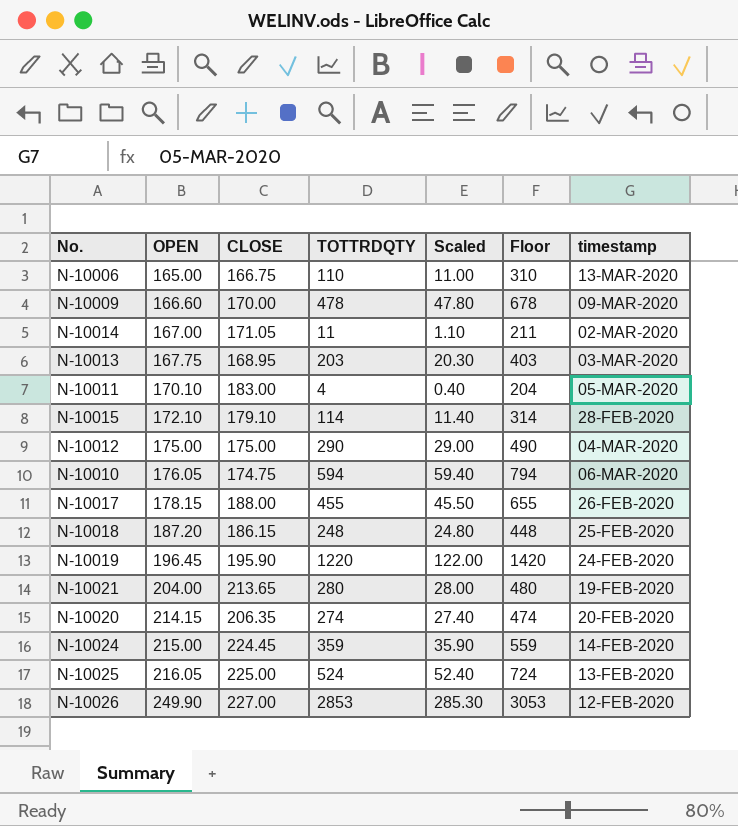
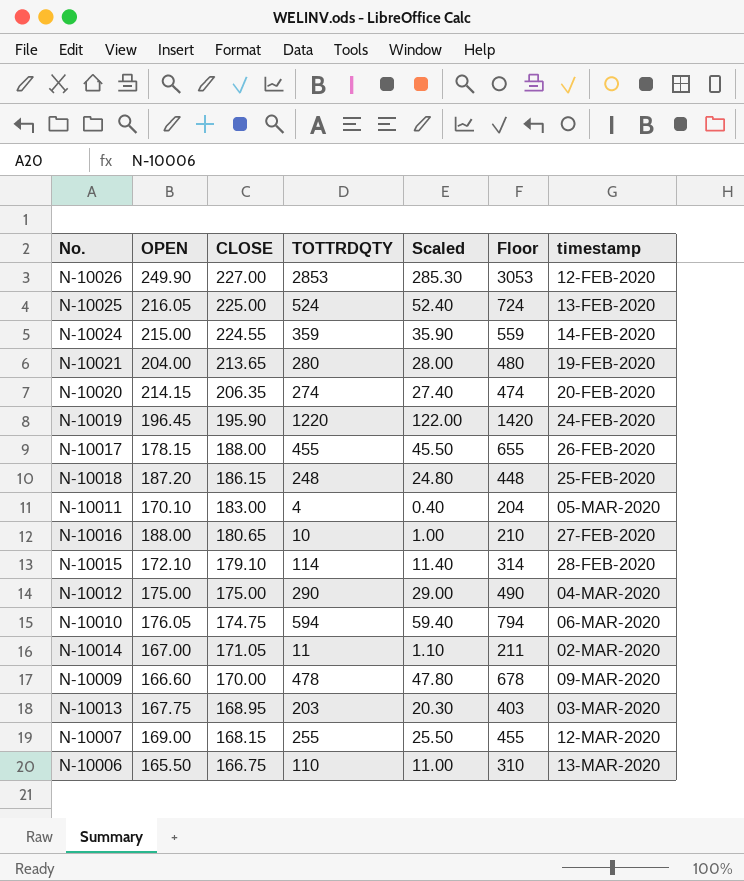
row order: OPEN ascending -> CLOSE descending
N-10024 | CLOSE: 224.45 -> 224.55
row N-10016: none -> 188.00 | 180.65 | 10 | 1.00 | 210 | 27-FEB-2020
row N-10007: none -> 169.00 | 168.15 | 255 | 25.50 | 455 | 12-MAR-2020
N-10006 | OPEN: 165.00 -> 165.50

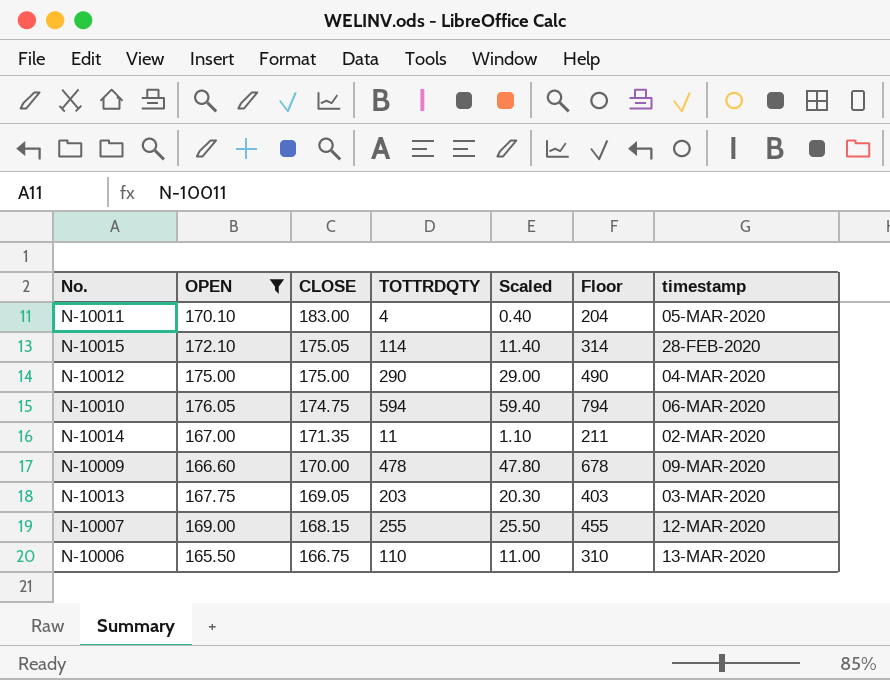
filter: none -> OPEN <= 176.05
N-10015 | CLOSE: 179.10 -> 175.05
N-10014 | CLOSE: 171.05 -> 171.35
N-10013 | CLOSE: 168.95 -> 169.05

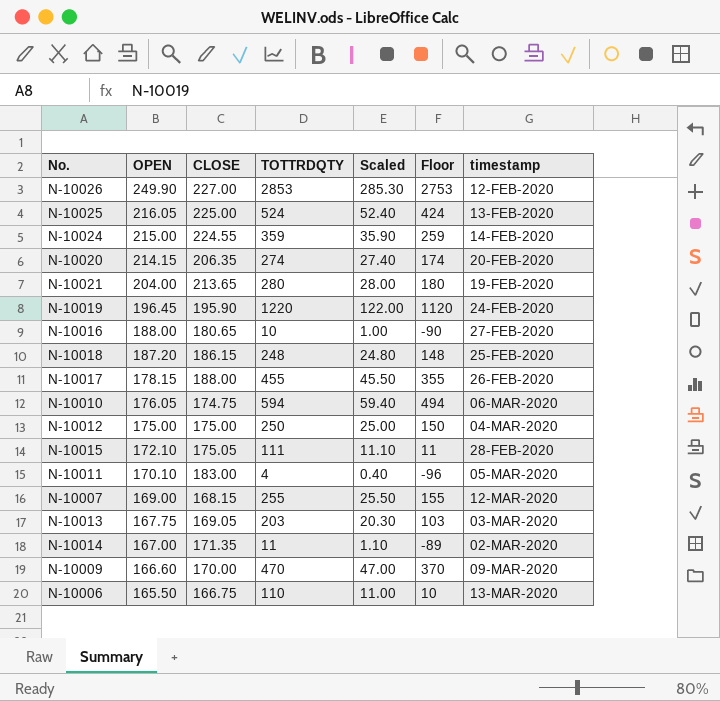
filter: OPEN <= 176.05 -> none
row order: CLOSE descending -> OPEN descending
column Floor | formula: [TOTTRDQTY] + 200 -> [TOTTRDQTY] - 100
N-10012 | TOTTRDQTY: 290 -> 250
N-10012 | Scaled: 29.00 -> 25.00
N-10015 | TOTTRDQTY: 114 -> 111
N-10015 | Scaled: 11.40 -> 11.10
N-10009 | TOTTRDQTY: 478 -> 470
N-10009 | Scaled: 47.80 -> 47.00

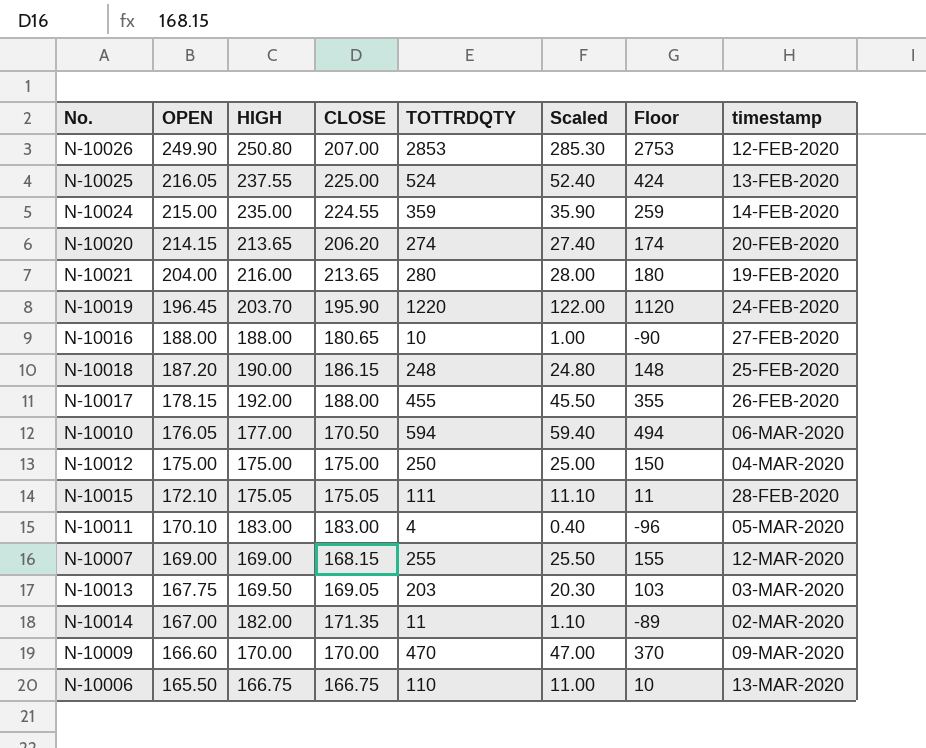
column HIGH | position: none -> 3
N-10026 | CLOSE: 227.00 -> 207.00
N-10020 | CLOSE: 206.35 -> 206.20
N-10010 | CLOSE: 174.75 -> 170.50

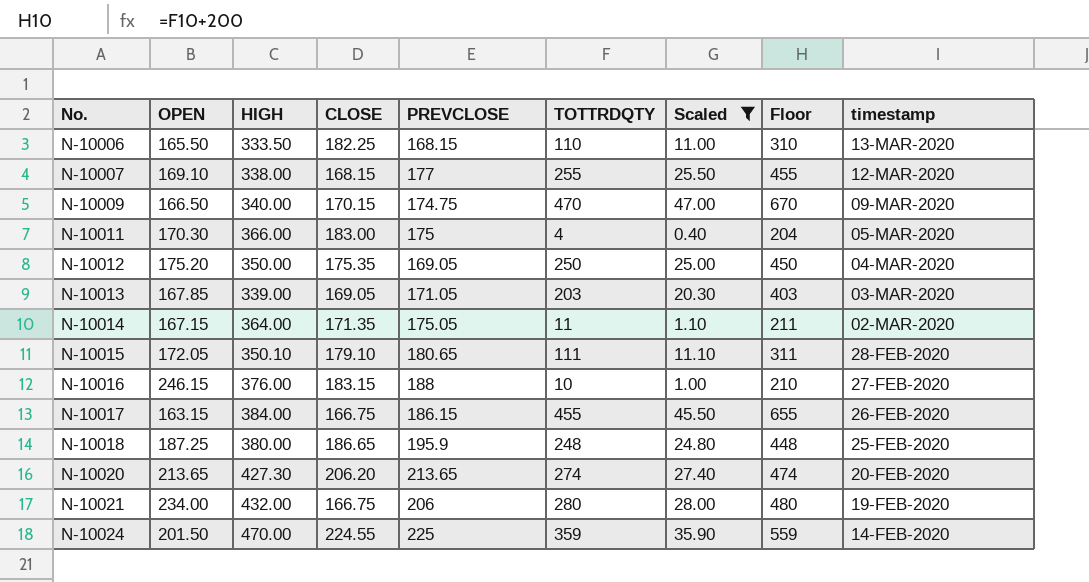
filter: none -> Scaled <= 47.00
row order: OPEN descending -> No. ascending
column PREVCLOSE | position: none -> 5
column Floor | formula: [TOTTRDQTY] - 100 -> [TOTTRDQTY] + 200
N-10006 | HIGH: 166.75 -> 333.50
N-10006 | CLOSE: 166.75 -> 182.25
N-10007 | OPEN: 169.00 -> 169.10
N-10007 | HIGH: 169.00 -> 338.00
N-10009 | OPEN: 166.60 -> 166.50
N-10009 | HIGH: 170.00 -> 340.00
N-10009 | CLOSE: 170.00 -> 170.15
N-10011 | OPEN: 170.10 -> 170.30
N-10011 | HIGH: 183.00 -> 366.00
N-10012 | OPEN: 175.00 -> 175.20
N-10012 | HIGH: 175.00 -> 350.00
N-10012 | CLOSE: 175.00 -> 175.35
N-10013 | OPEN: 167.75 -> 167.85
N-10013 | HIGH: 169.50 -> 339.00
N-10014 | OPEN: 167.00 -> 167.15
N-10014 | HIGH: 182.00 -> 364.00
N-10015 | OPEN: 172.10 -> 172.05
N-10015 | HIGH: 175.05 -> 350.10
N-10015 | CLOSE: 175.05 -> 179.10
N-10016 | OPEN: 188.00 -> 246.15
N-10016 | HIGH: 188.00 -> 376.00
N-10016 | CLOSE: 180.65 -> 183.15
N-10017 | OPEN: 178.15 -> 163.15
N-10017 | HIGH: 192.00 -> 384.00
N-10017 | CLOSE: 188.00 -> 166.75
N-10018 | OPEN: 187.20 -> 187.25
N-10018 | HIGH: 190.00 -> 380.00
N-10018 | CLOSE: 186.15 -> 186.65
N-10020 | OPEN: 214.15 -> 213.65
N-10020 | HIGH: 213.65 -> 427.30
N-10021 | OPEN: 204.00 -> 234.00
N-10021 | HIGH: 216.00 -> 432.00
N-10021 | CLOSE: 213.65 -> 166.75
N-10024 | OPEN: 215.00 -> 201.50
N-10024 | HIGH: 235.00 -> 470.00

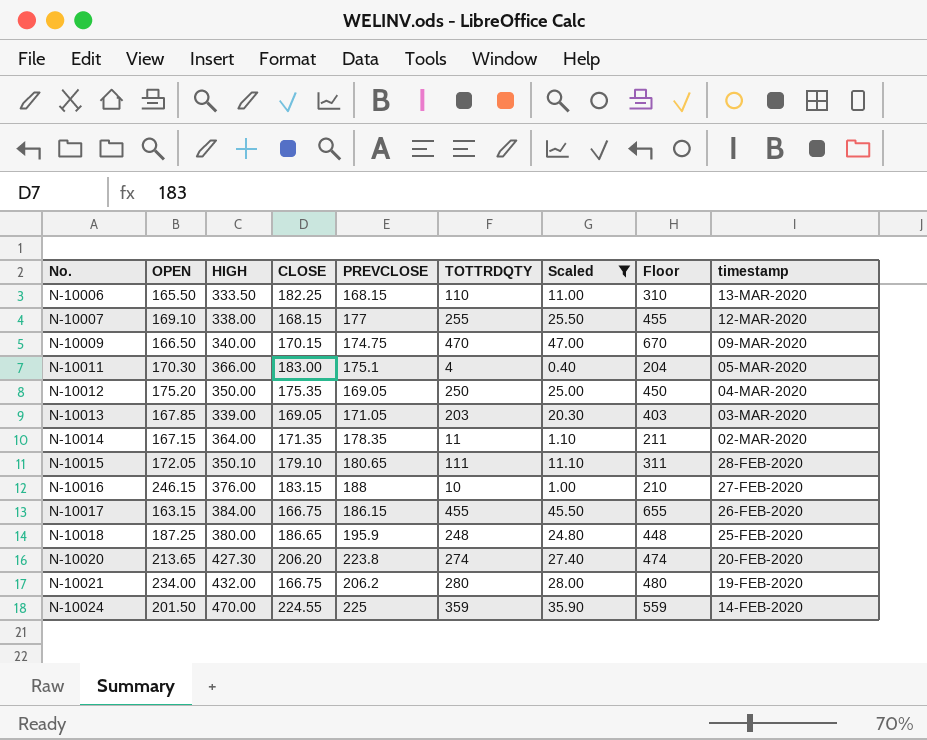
N-10011 | PREVCLOSE: 175 -> 175.1
N-10014 | PREVCLOSE: 175.05 -> 178.35
N-10020 | PREVCLOSE: 213.65 -> 223.8
N-10021 | PREVCLOSE: 206 -> 206.2

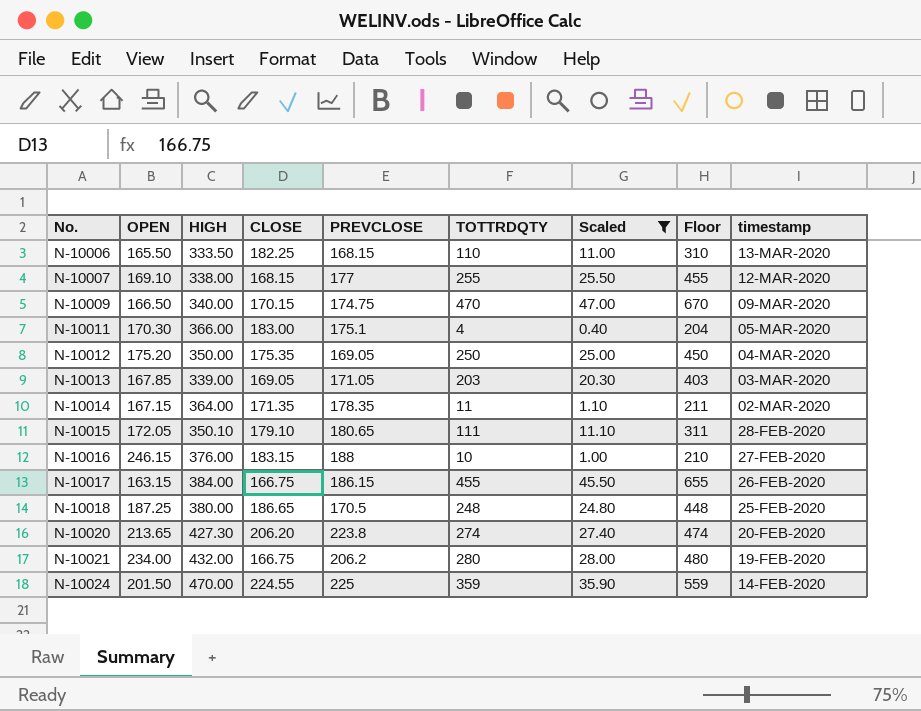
N-10018 | PREVCLOSE: 195.9 -> 170.5

